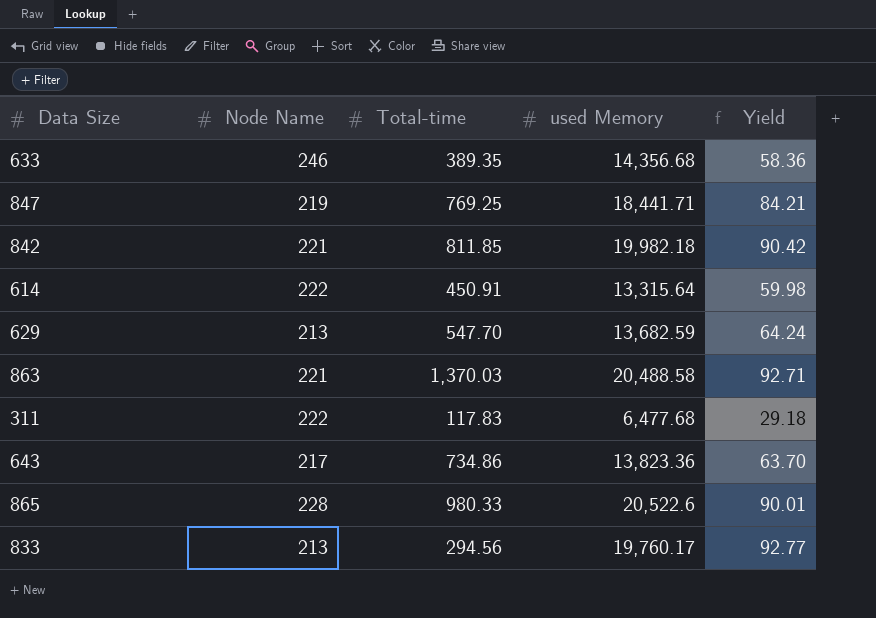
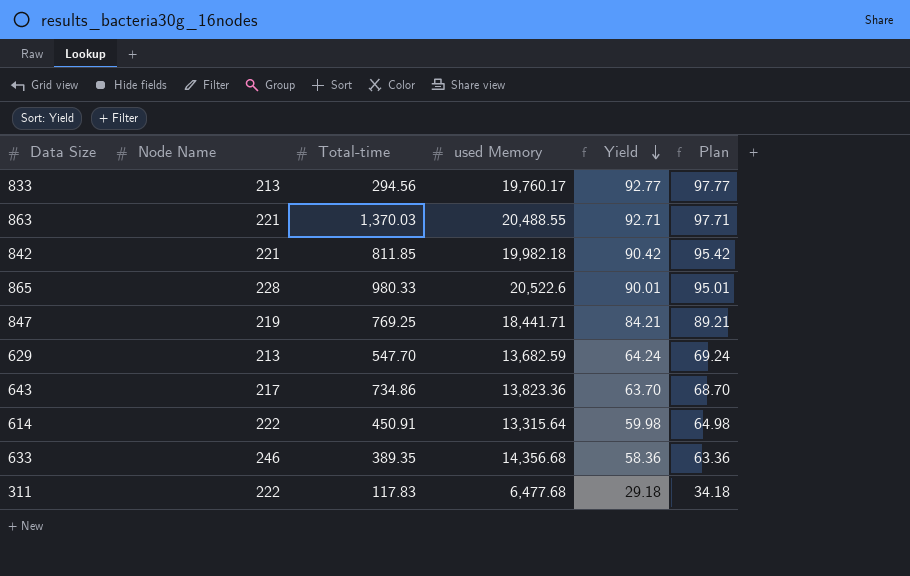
row order: none -> Yield descending
column Plan | formula: none -> [Yield] + 5
863 | used Memory: 20,488.58 -> 20,488.55

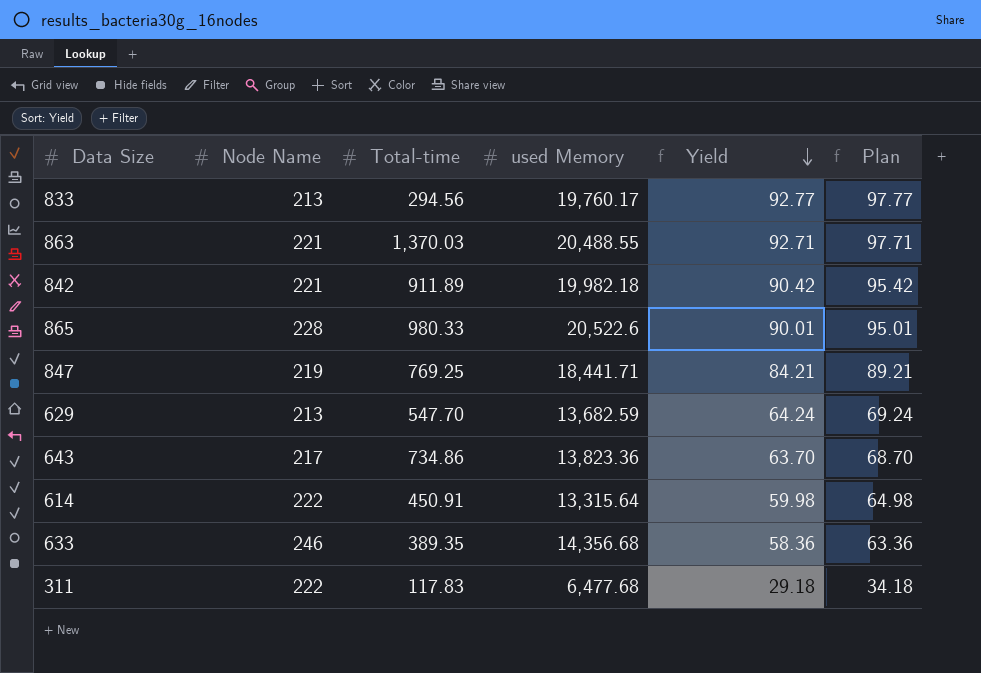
842 | Total-time: 811.85 -> 911.89

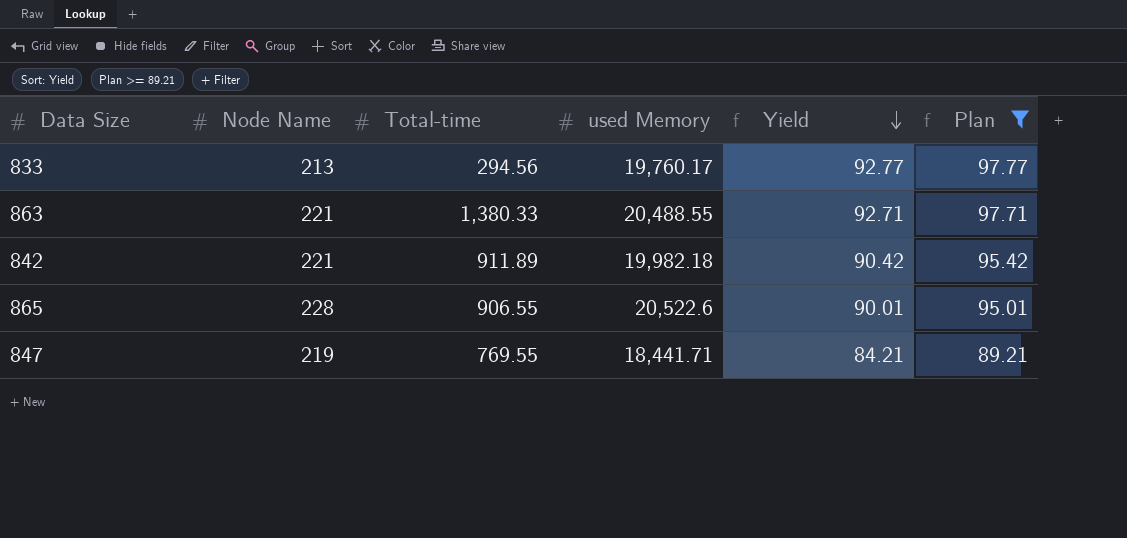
filter: none -> Plan >= 89.21
863 | Total-time: 1,370.03 -> 1,380.33
865 | Total-time: 980.33 -> 906.55
847 | Total-time: 769.25 -> 769.55

